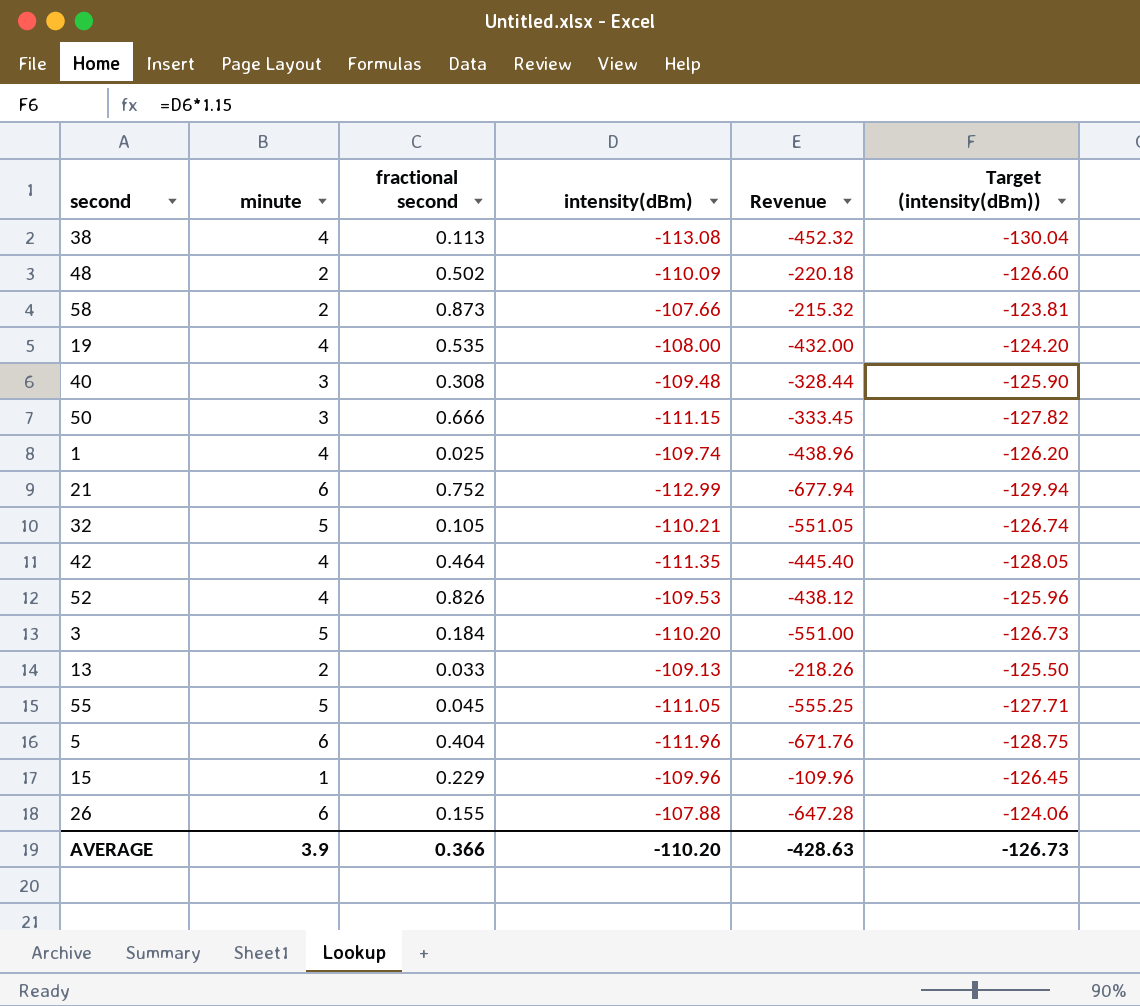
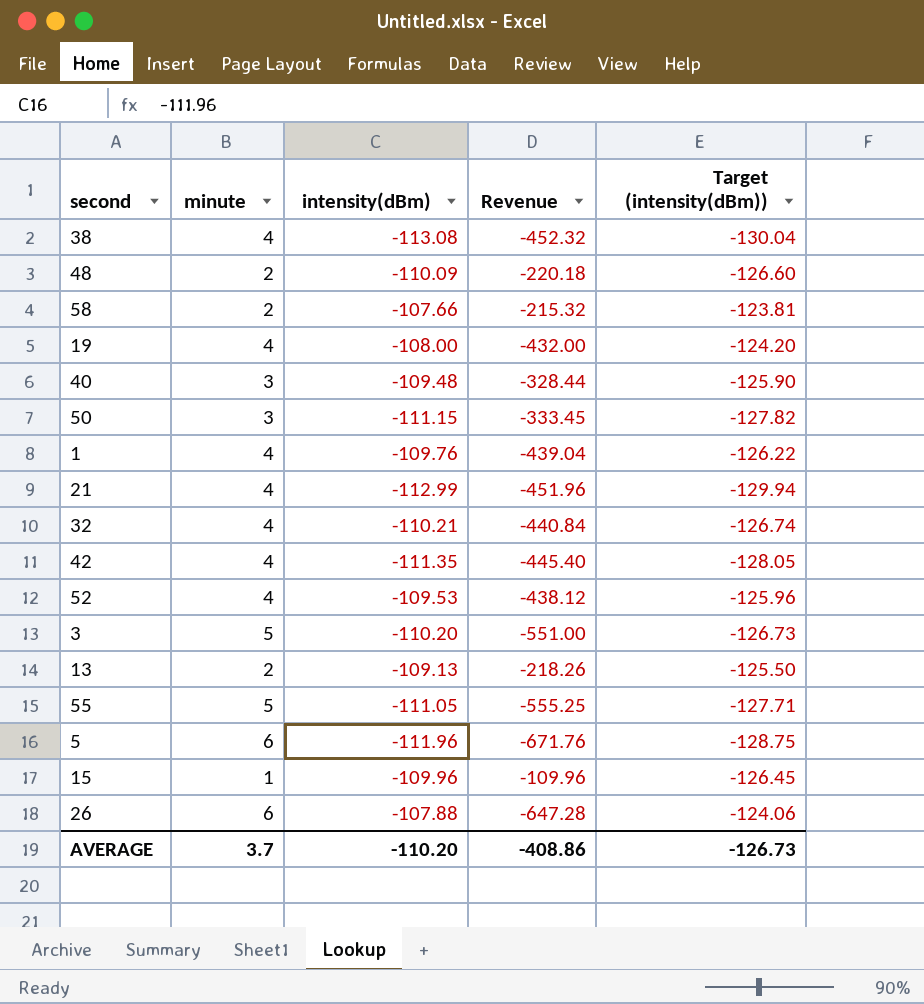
column fractional second | position: 3 -> none
1 | intensity(dBm): -109.74 -> -109.76
1 | Revenue: -438.96 -> -439.04
1 | Target (intensity(dBm)): -126.20 -> -126.22
21 | minute: 6 -> 4
21 | Revenue: -677.94 -> -451.96
32 | minute: 5 -> 4
32 | Revenue: -551.05 -> -440.84
AVERAGE | minute: 3.9 -> 3.7
AVERAGE | Revenue: -428.63 -> -408.86

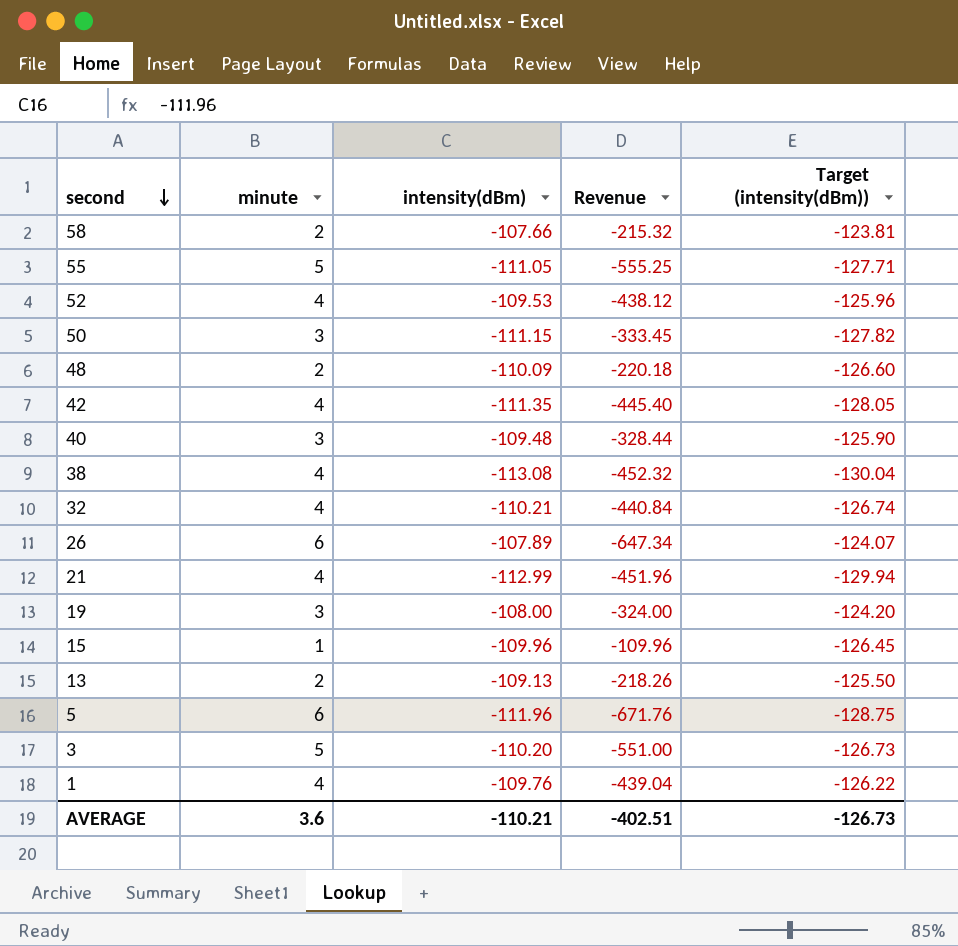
row order: none -> second descending
26 | intensity(dBm): -107.88 -> -107.89
26 | Revenue: -647.28 -> -647.34
26 | Target (intensity(dBm)): -124.06 -> -124.07
19 | minute: 4 -> 3
19 | Revenue: -432.00 -> -324.00
AVERAGE | minute: 3.7 -> 3.6
AVERAGE | intensity(dBm): -110.20 -> -110.21
AVERAGE | Revenue: -408.86 -> -402.51

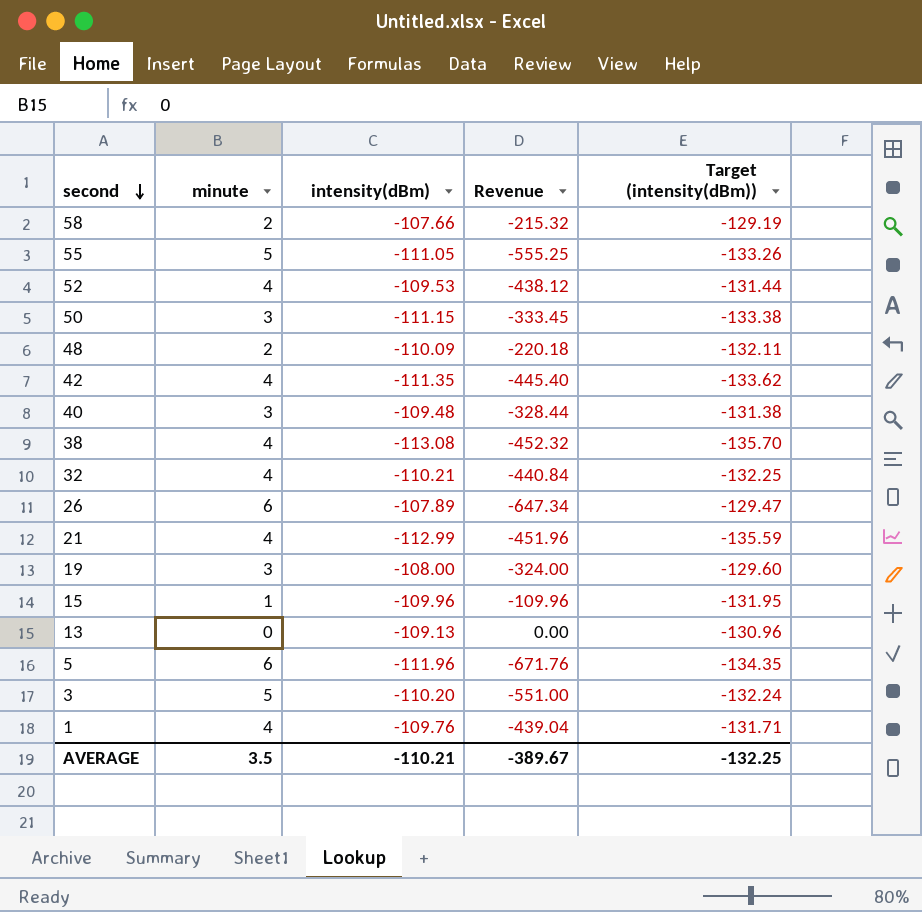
column Target (intensity(dBm)) | formula: [intensity(dBm)] * 1.15 -> [intensity(dBm)] * 1.2
13 | minute: 2 -> 0
13 | Revenue: -218.26 -> 0.00
AVERAGE | minute: 3.6 -> 3.5
AVERAGE | Revenue: -402.51 -> -389.67
AVERAGE | Target (intensity(dBm)): -126.73 -> -132.25

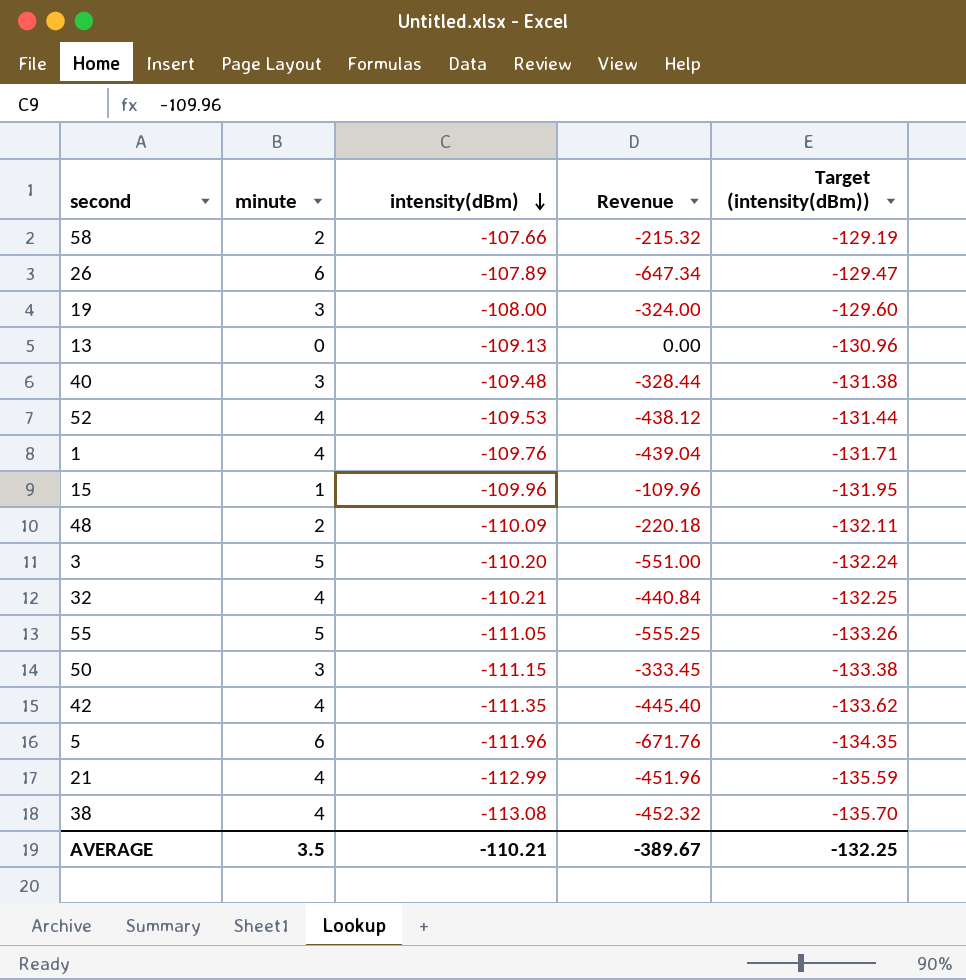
row order: second descending -> intensity(dBm) descending

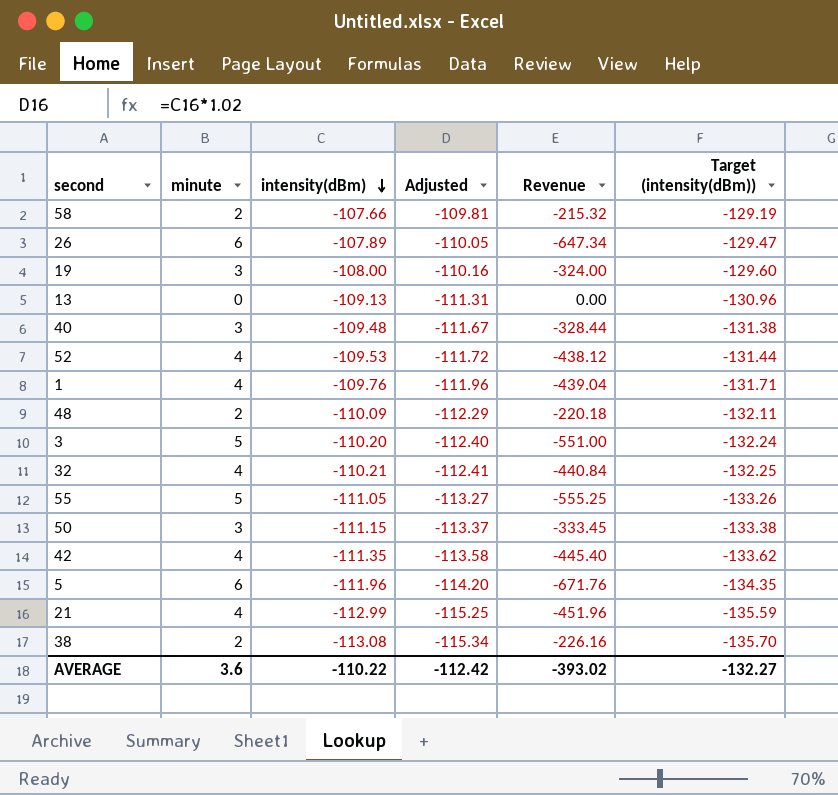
column Adjusted | formula: none -> [intensity(dBm)] * 1.02
row 15: 1 | -109.96 | -109.96 | -131.95 -> none
38 | minute: 4 -> 2
38 | Revenue: -452.32 -> -226.16
AVERAGE | minute: 3.5 -> 3.6
AVERAGE | intensity(dBm): -110.21 -> -110.22
AVERAGE | Revenue: -389.67 -> -393.02
AVERAGE | Target (intensity(dBm)): -132.25 -> -132.27

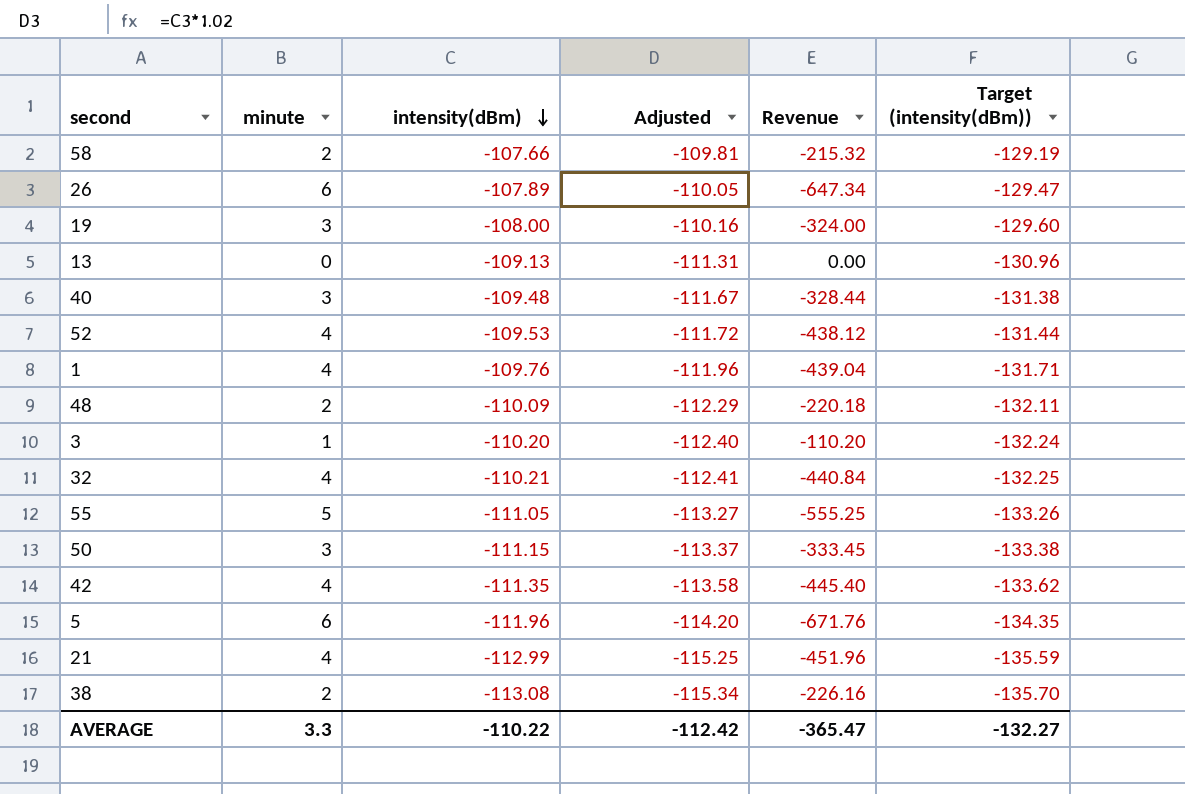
3 | minute: 5 -> 1
3 | Revenue: -551.00 -> -110.20
AVERAGE | minute: 3.6 -> 3.3
AVERAGE | Revenue: -393.02 -> -365.47

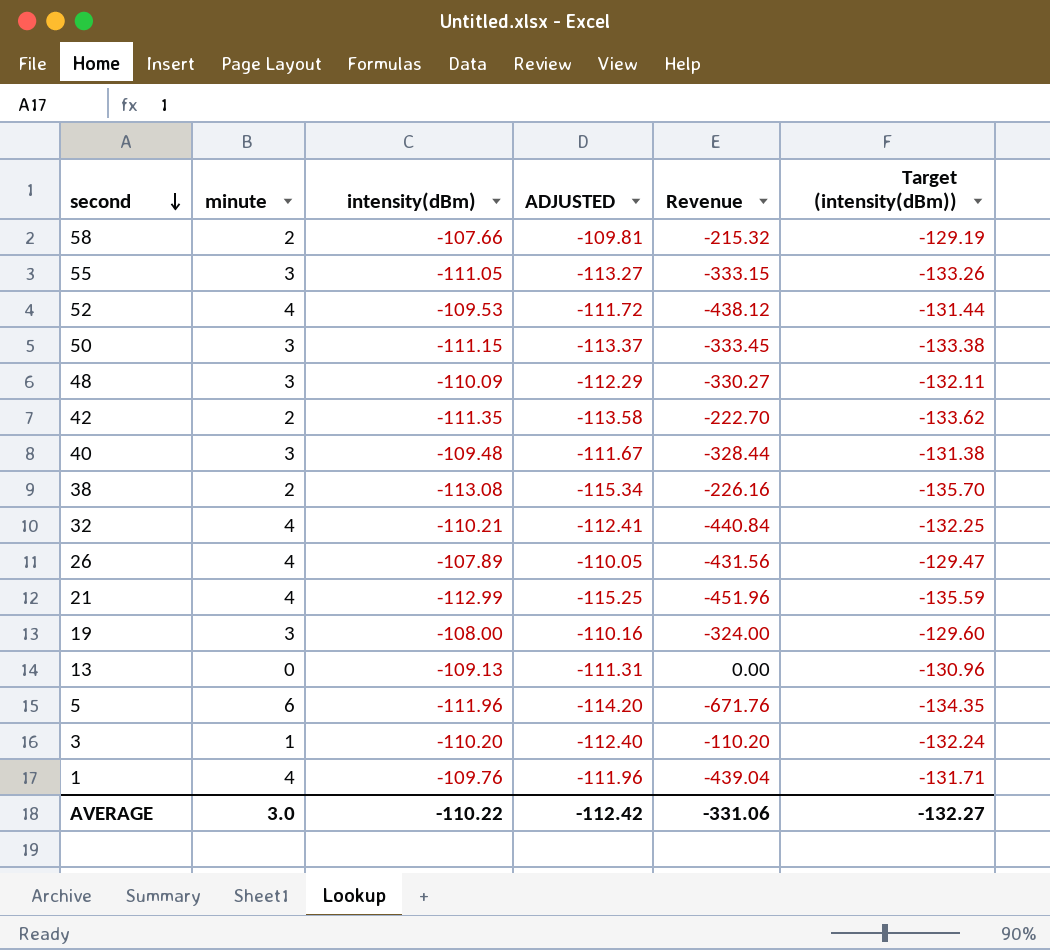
row order: intensity(dBm) descending -> second descending
column name: Adjusted -> ADJUSTED
55 | minute: 5 -> 3
55 | Revenue: -555.25 -> -333.15
48 | minute: 2 -> 3
48 | Revenue: -220.18 -> -330.27
42 | minute: 4 -> 2
42 | Revenue: -445.40 -> -222.70
26 | minute: 6 -> 4
26 | Revenue: -647.34 -> -431.56
AVERAGE | minute: 3.3 -> 3.0
AVERAGE | Revenue: -365.47 -> -331.06

